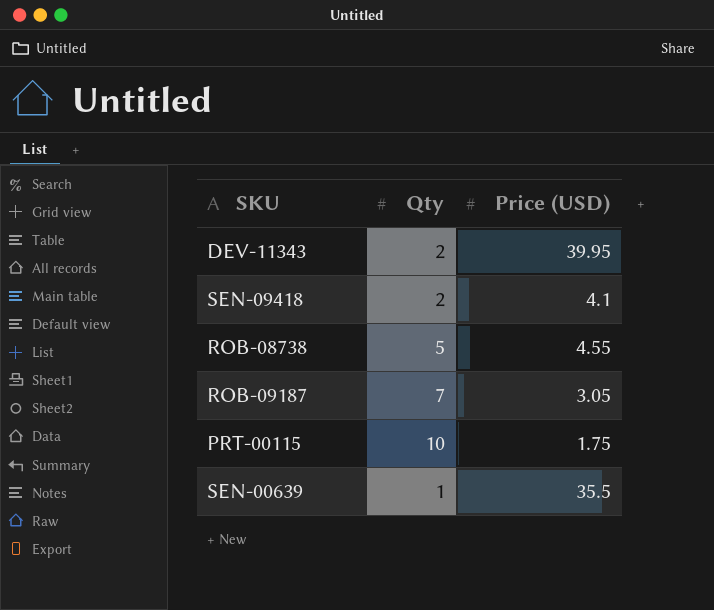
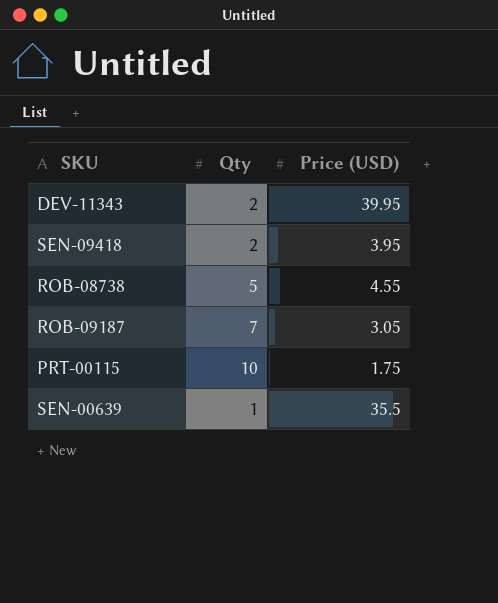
SEN-09418 | Price (USD): 4.1 -> 3.95

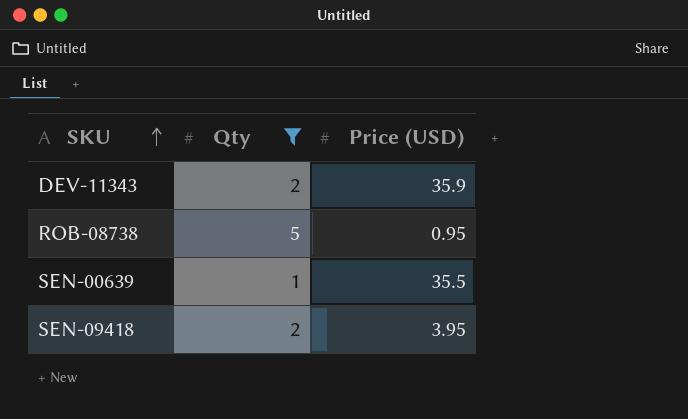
filter: none -> Qty <= 5
row order: none -> SKU ascending
DEV-11343 | Price (USD): 39.95 -> 35.9
ROB-08738 | Price (USD): 4.55 -> 0.95

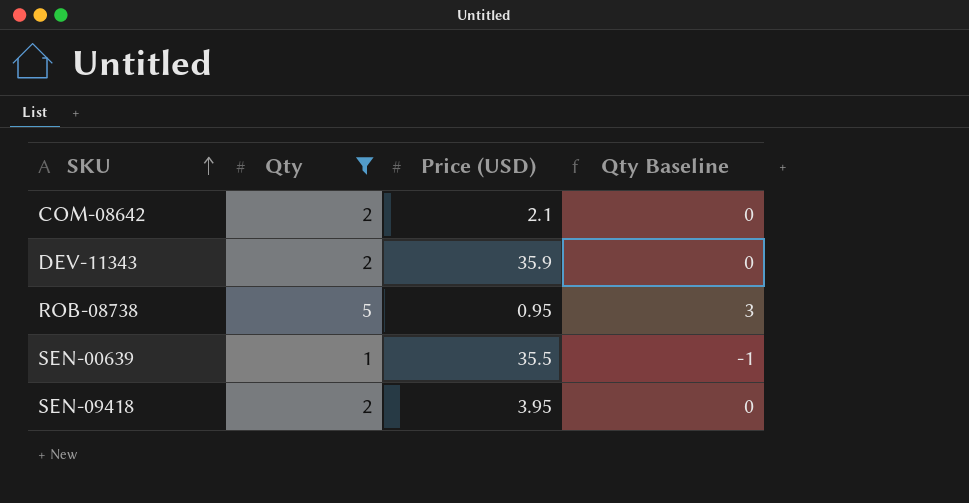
column Qty Baseline | formula: none -> [Qty] - 2
row COM-08642: none -> 2 | 2.1 | 0

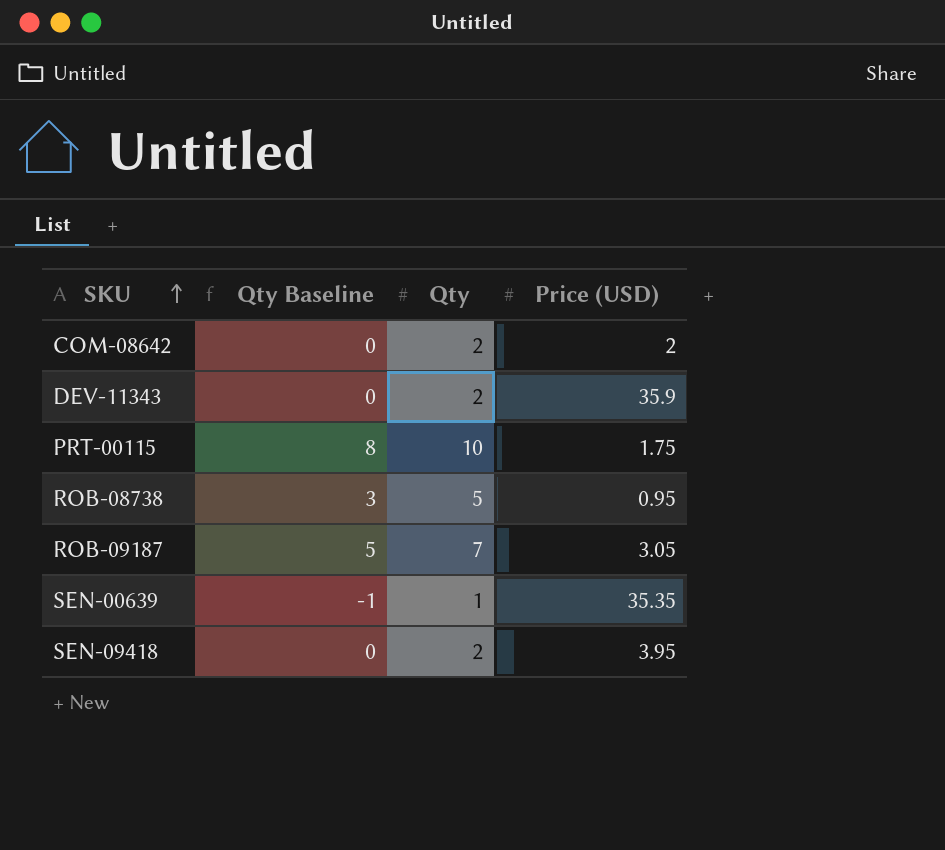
filter: Qty <= 5 -> none
column Qty Baseline | position: 4 -> 2
COM-08642 | Price (USD): 2.1 -> 2
SEN-00639 | Price (USD): 35.5 -> 35.35

